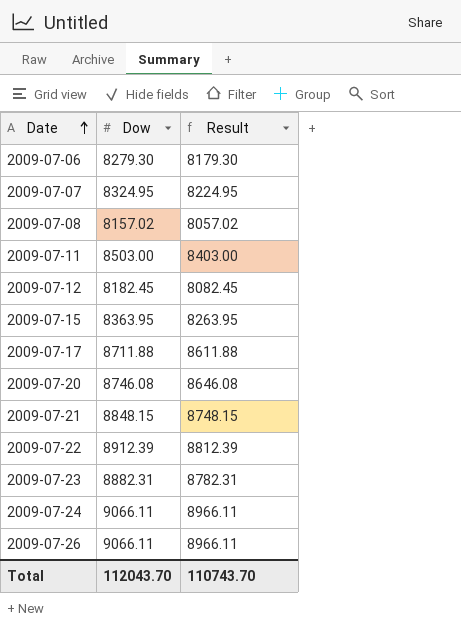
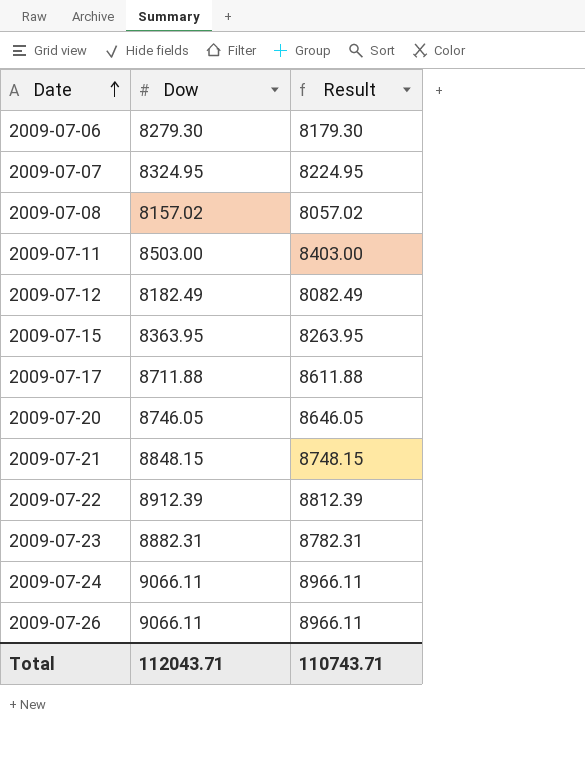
2009-07-12 | Dow: 8182.45 -> 8182.49
2009-07-12 | Result: 8082.45 -> 8082.49
2009-07-20 | Dow: 8746.08 -> 8746.05
2009-07-20 | Result: 8646.08 -> 8646.05
Total | Dow: 112043.70 -> 112043.71
Total | Result: 110743.70 -> 110743.71

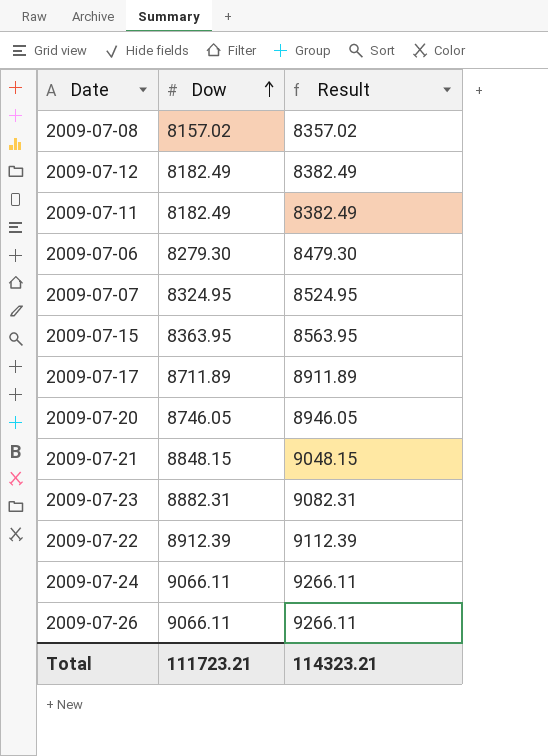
row order: Date ascending -> Dow ascending
column Result | formula: [Dow] - 100 -> [Dow] + 200
2009-07-11 | Dow: 8503.00 -> 8182.49
2009-07-17 | Dow: 8711.88 -> 8711.89
Total | Dow: 112043.71 -> 111723.21
Total | Result: 110743.71 -> 114323.21

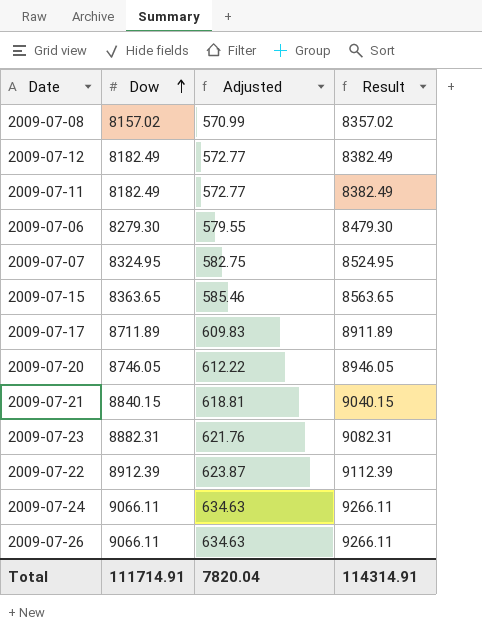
column Adjusted | formula: none -> [Dow] * 0.07
2009-07-15 | Dow: 8363.95 -> 8363.65
2009-07-15 | Result: 8563.95 -> 8563.65
2009-07-21 | Dow: 8848.15 -> 8840.15
2009-07-21 | Result: 9048.15 -> 9040.15
Total | Dow: 111723.21 -> 111714.91
Total | Result: 114323.21 -> 114314.91

